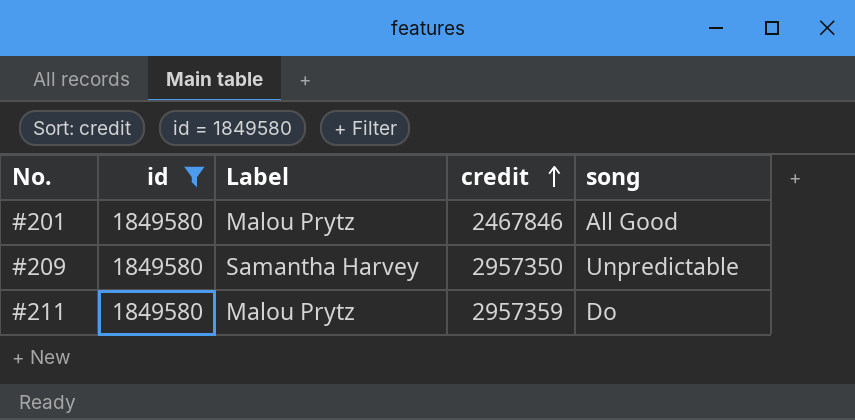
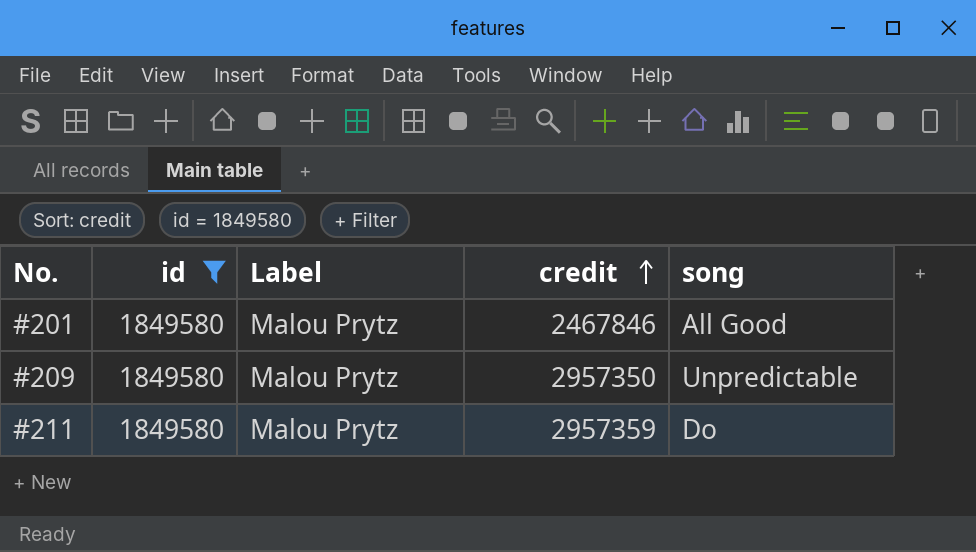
#209 | Label: Samantha Harvey -> Malou Prytz

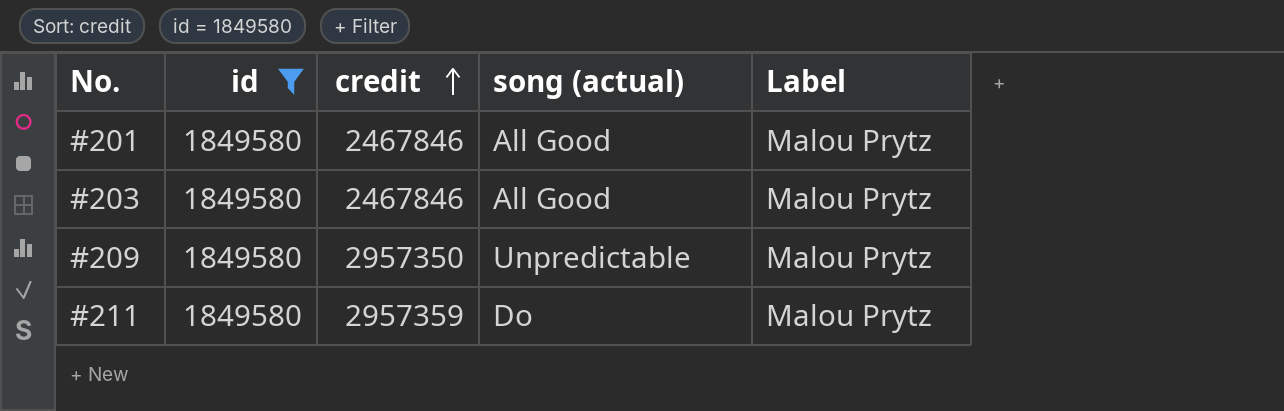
column name: song -> song (actual)
column Label | position: 3 -> 5
row #203: none -> 1849580 | 2467846 | All Good | Malou Prytz

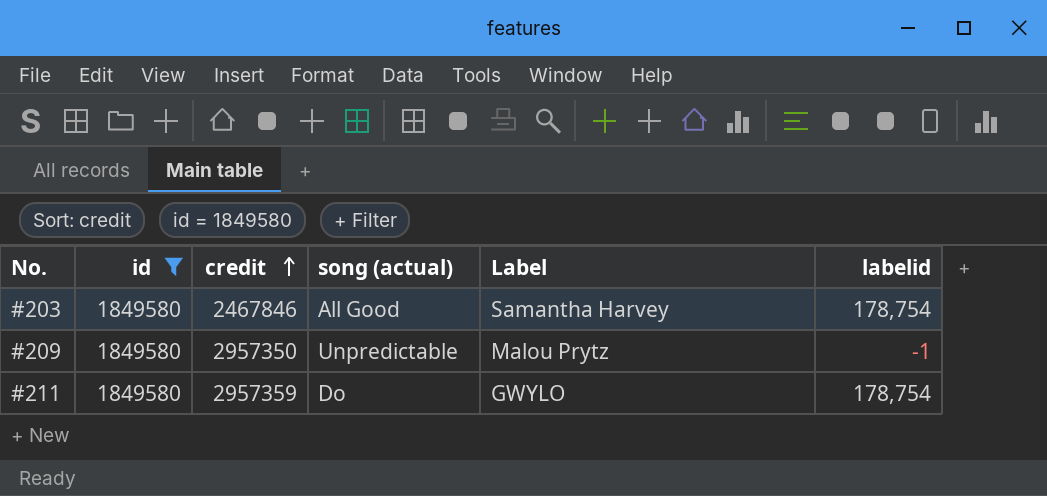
column labelid | position: none -> 6
row #201: 1849580 | 2467846 | All Good | Malou Prytz -> none
#203 | Label: Malou Prytz -> Samantha Harvey
#211 | Label: Malou Prytz -> GWYLO

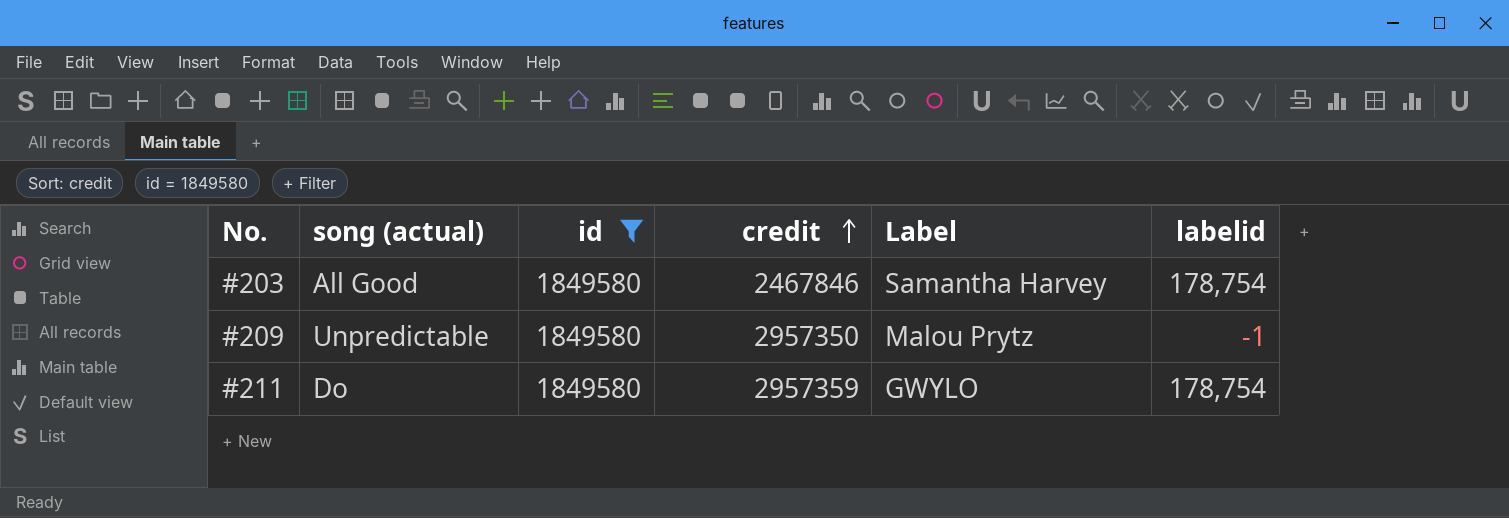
column song (actual) | position: 4 -> 2

